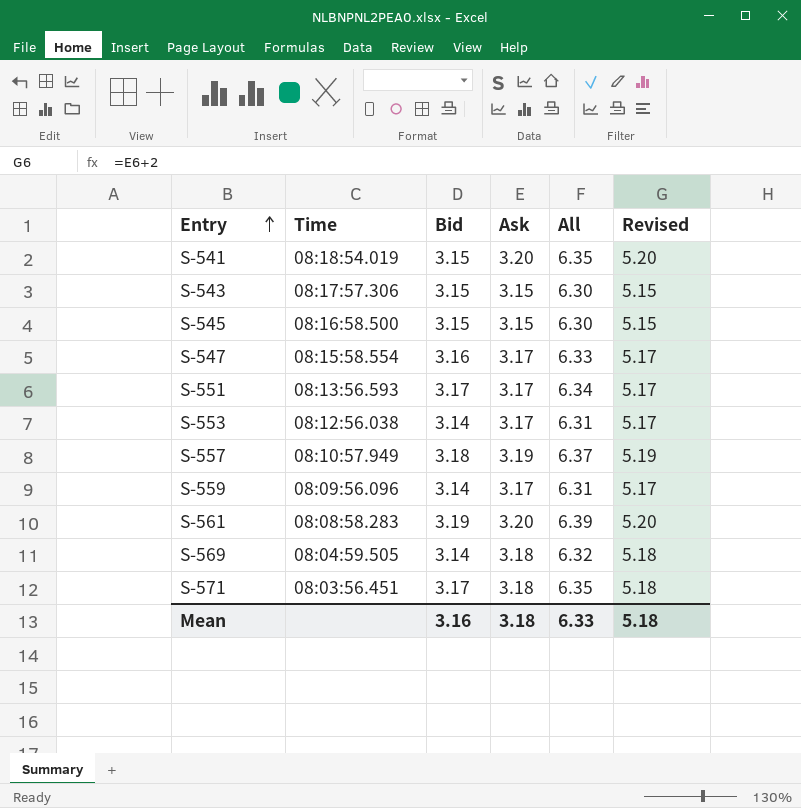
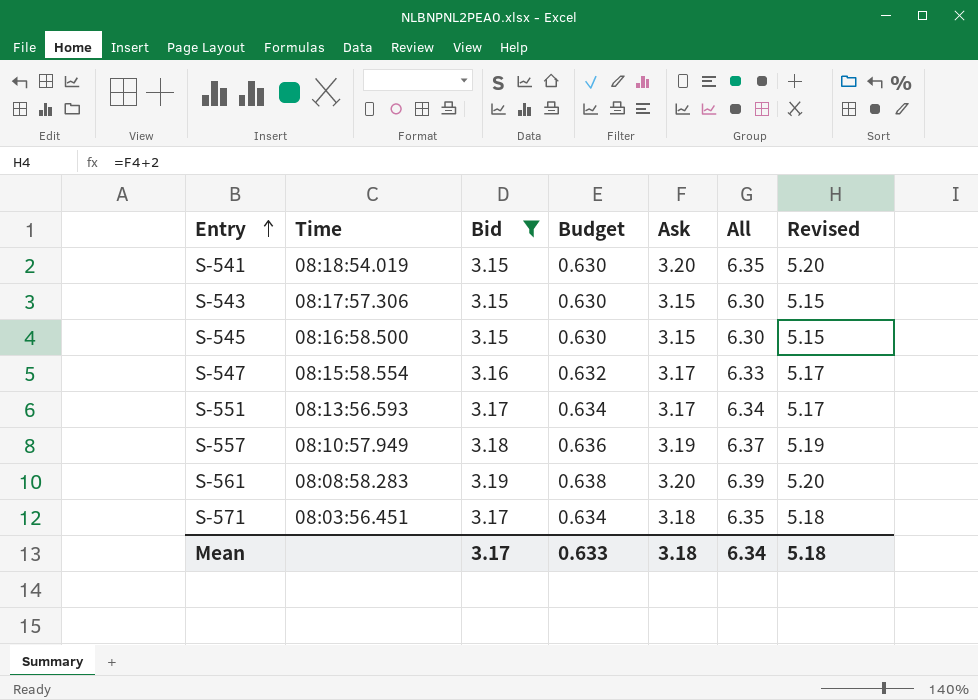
filter: none -> Bid != 3.14
column Budget | formula: none -> [Bid] * 0.2
Mean | Bid: 3.16 -> 3.17
Mean | All: 6.33 -> 6.34

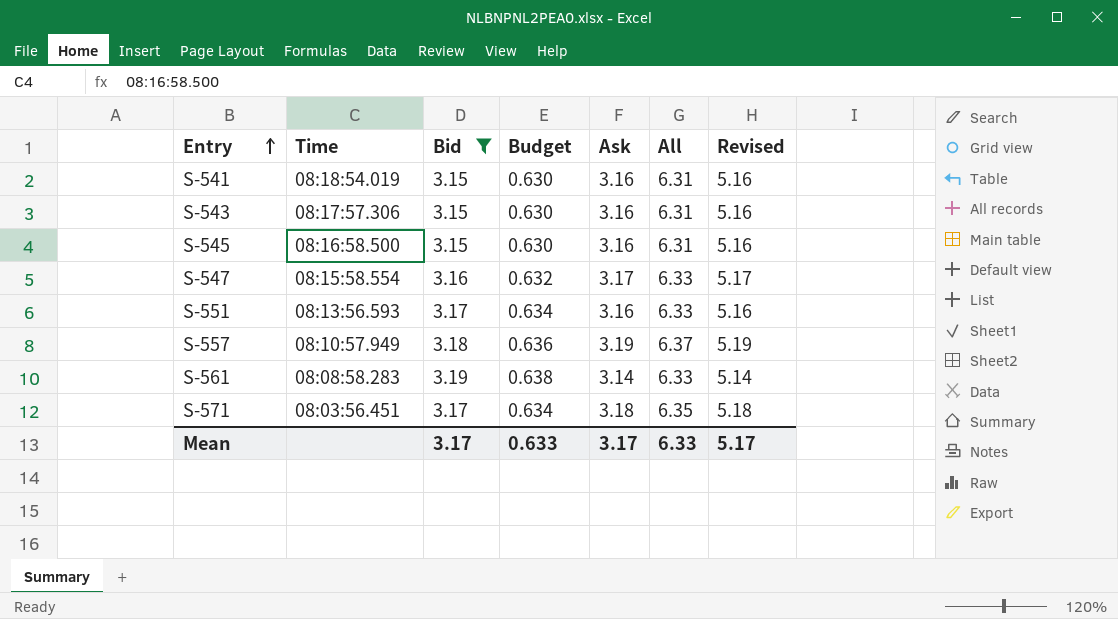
S-541 | Ask: 3.20 -> 3.16
S-541 | All: 6.35 -> 6.31
S-541 | Revised: 5.20 -> 5.16
S-543 | Ask: 3.15 -> 3.16
S-543 | All: 6.30 -> 6.31
S-543 | Revised: 5.15 -> 5.16
S-545 | Ask: 3.15 -> 3.16
S-545 | All: 6.30 -> 6.31
S-545 | Revised: 5.15 -> 5.16
S-551 | Ask: 3.17 -> 3.16
S-551 | All: 6.34 -> 6.33
S-551 | Revised: 5.17 -> 5.16
S-561 | Ask: 3.20 -> 3.14
S-561 | All: 6.39 -> 6.33
S-561 | Revised: 5.20 -> 5.14
Mean | Ask: 3.18 -> 3.17
Mean | All: 6.34 -> 6.33
Mean | Revised: 5.18 -> 5.17

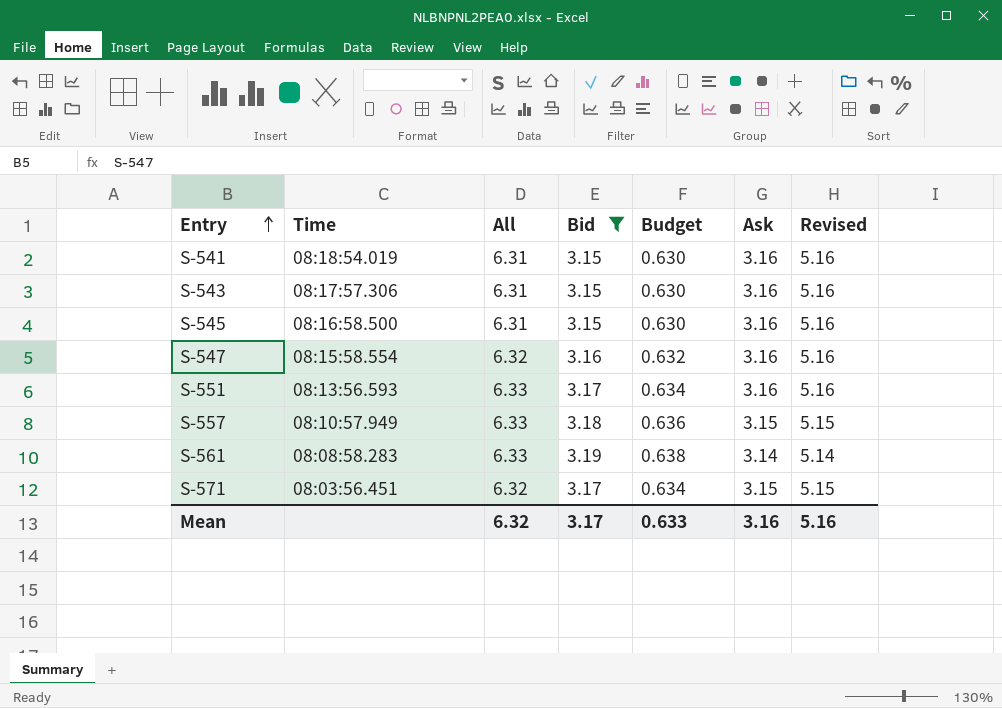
column All | position: 6 -> 3
S-547 | All: 6.33 -> 6.32
S-547 | Ask: 3.17 -> 3.16
S-547 | Revised: 5.17 -> 5.16
S-557 | All: 6.37 -> 6.33
S-557 | Ask: 3.19 -> 3.15
S-557 | Revised: 5.19 -> 5.15
S-571 | All: 6.35 -> 6.32
S-571 | Ask: 3.18 -> 3.15
S-571 | Revised: 5.18 -> 5.15
Mean | All: 6.33 -> 6.32
Mean | Ask: 3.17 -> 3.16
Mean | Revised: 5.17 -> 5.16

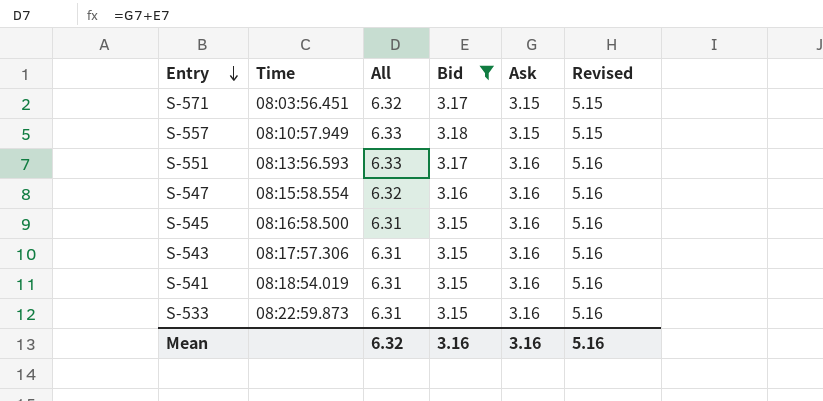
row order: Entry ascending -> Entry descending
column Budget | formula: [Bid] * 0.2 -> none
row S-561: 08:08:58.283 | 6.33 | 3.19 | 0.638 | 3.14 | 5.14 -> none
row S-533: none -> 08:22:59.873 | 6.31 | 3.15 | 3.16 | 5.16
Mean | Bid: 3.17 -> 3.16

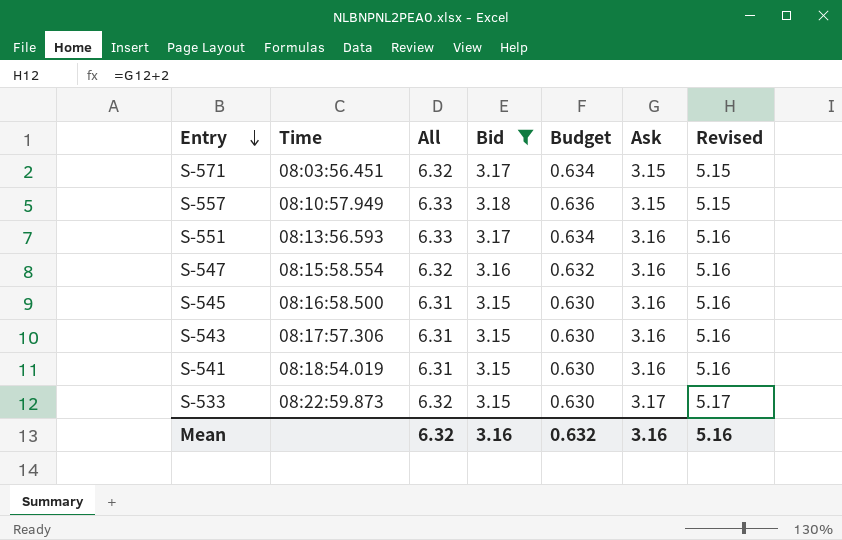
column Budget | formula: none -> [Bid] * 0.2
S-533 | All: 6.31 -> 6.32
S-533 | Ask: 3.16 -> 3.17
S-533 | Revised: 5.16 -> 5.17

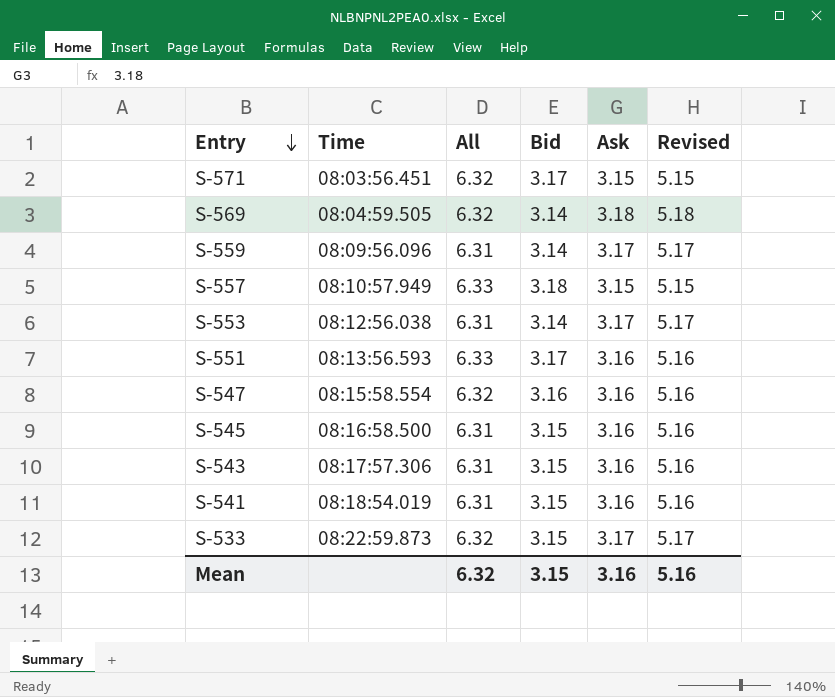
filter: Bid != 3.14 -> none
column Budget | formula: [Bid] * 0.2 -> none
Mean | Bid: 3.16 -> 3.15

